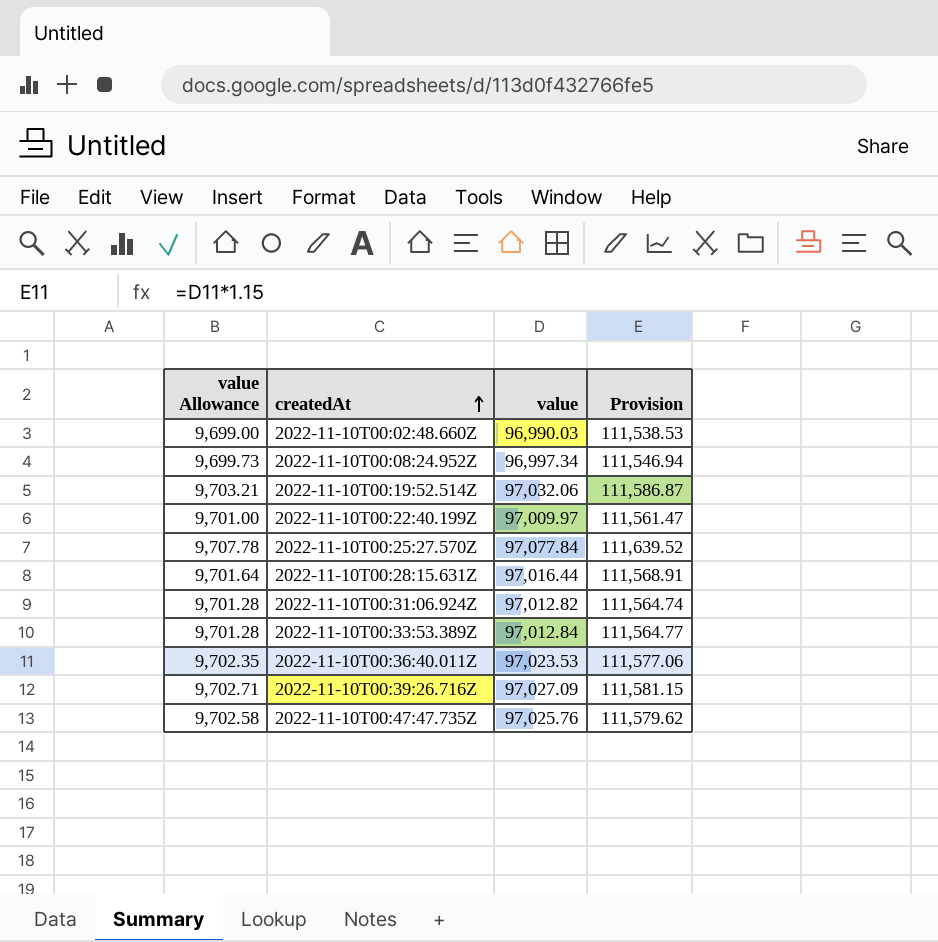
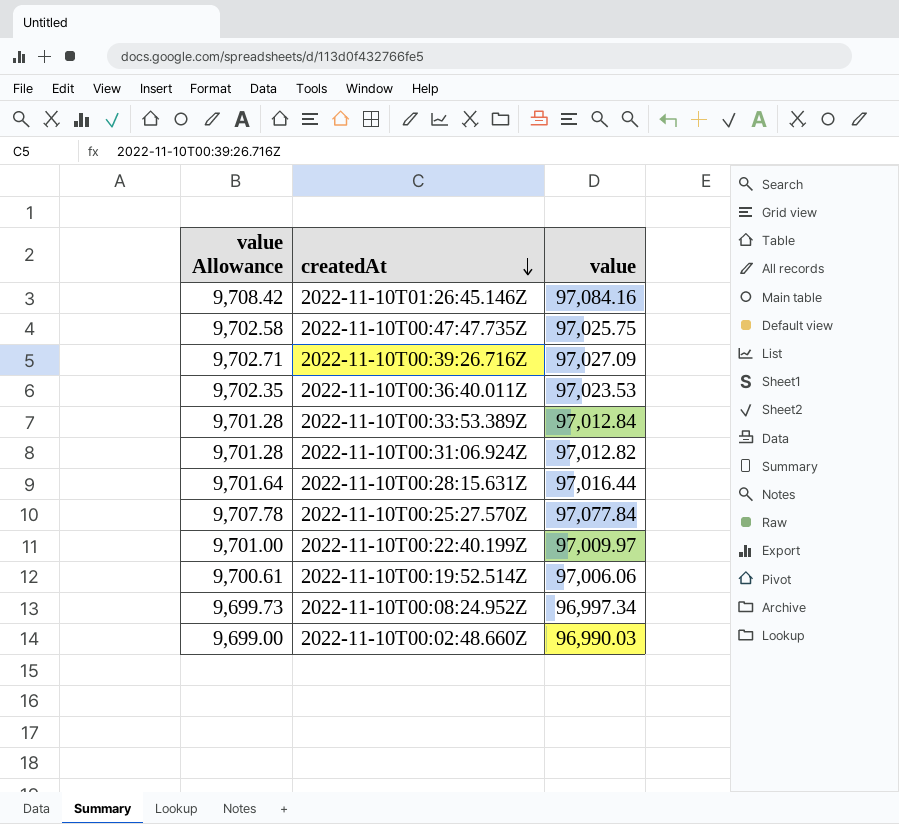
row order: createdAt ascending -> createdAt descending
column Provision | formula: [value] * 1.15 -> none
row 2022-11-10T01:26:45.146Z: none -> 9,708.42 | 97,084.16
2022-11-10T00:47:47.735Z | value: 97,025.76 -> 97,025.75
2022-11-10T00:19:52.514Z | value Allowance: 9,703.21 -> 9,700.61
2022-11-10T00:19:52.514Z | value: 97,032.06 -> 97,006.06

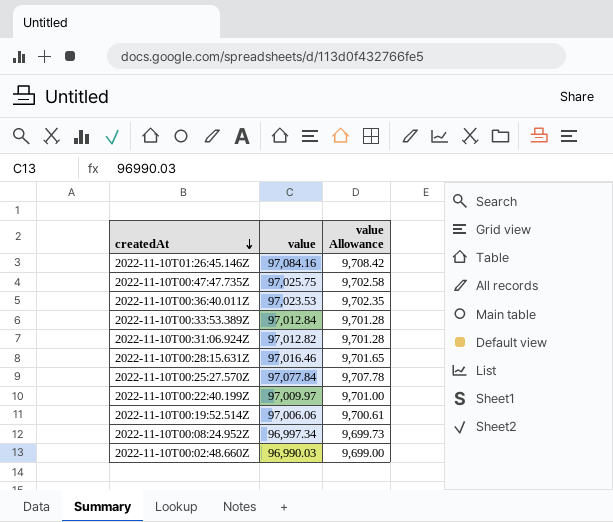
column value Allowance | position: 1 -> 3
row 2022-11-10T00:39:26.716Z: 9,702.71 | 97,027.09 -> none
2022-11-10T00:28:15.631Z | value: 97,016.44 -> 97,016.46
2022-11-10T00:28:15.631Z | value Allowance: 9,701.64 -> 9,701.65

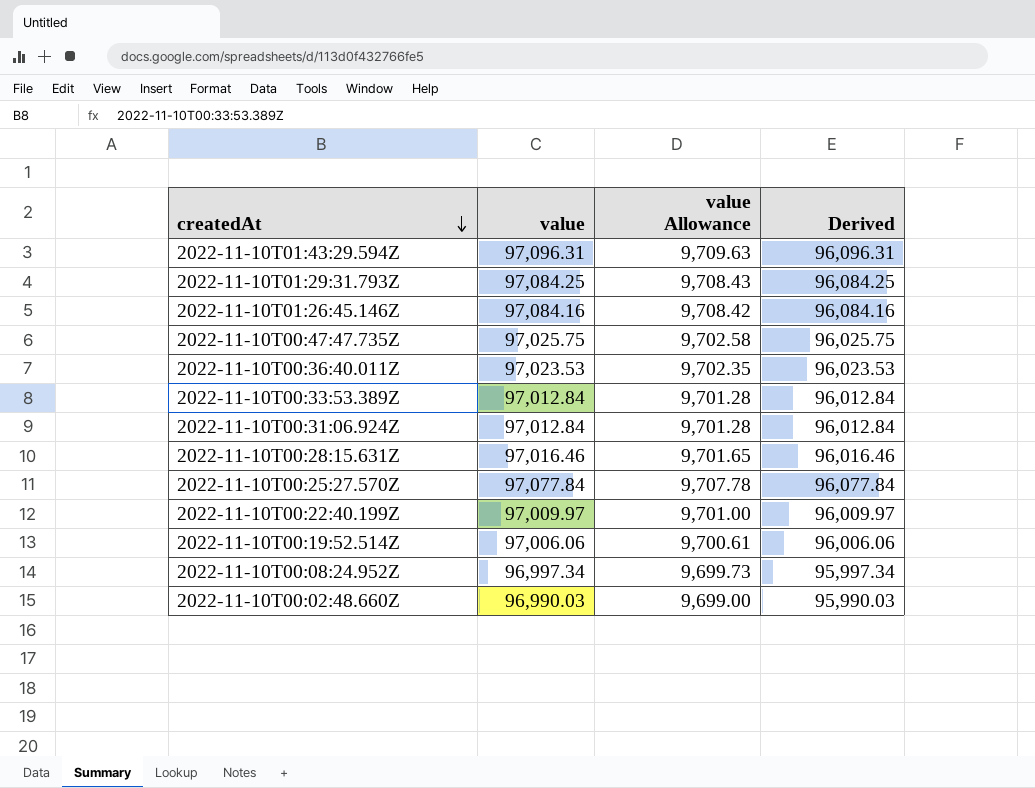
column Derived | formula: none -> [value] - 1000
row 2022-11-10T01:43:29.594Z: none -> 97,096.31 | 9,709.63 | 96,096.31
row 2022-11-10T01:29:31.793Z: none -> 97,084.25 | 9,708.43 | 96,084.25
2022-11-10T00:31:06.924Z | value: 97,012.82 -> 97,012.84

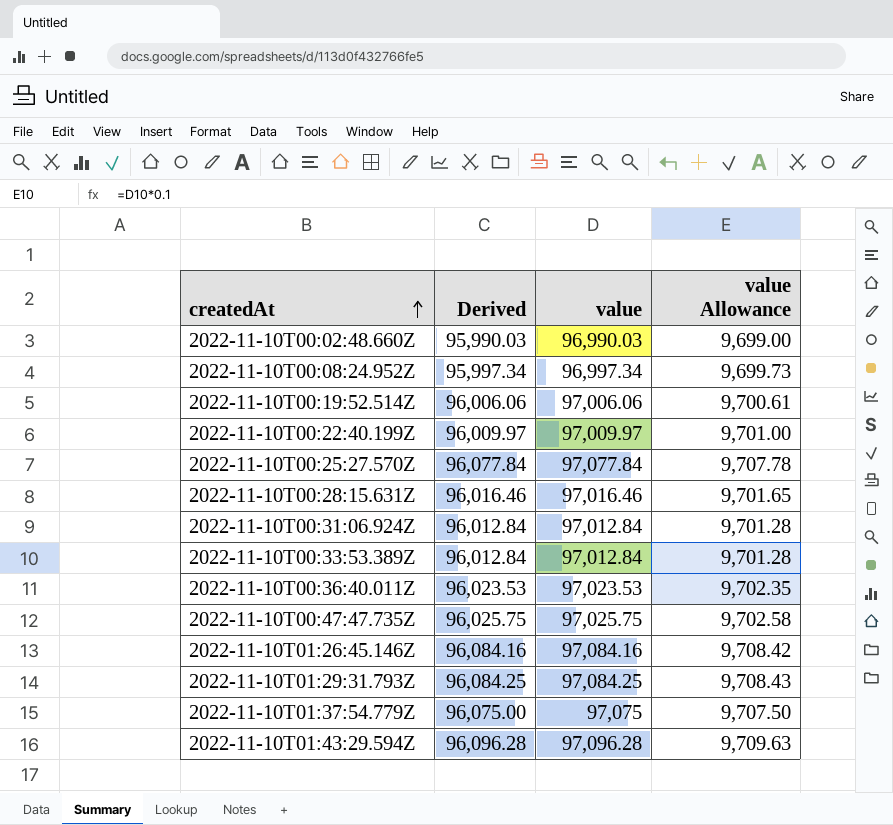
row order: createdAt descending -> createdAt ascending
column Derived | position: 4 -> 2
row 2022-11-10T01:37:54.779Z: none -> 96,075.00 | 97,075 | 9,707.50
2022-11-10T01:43:29.594Z | Derived: 96,096.31 -> 96,096.28
2022-11-10T01:43:29.594Z | value: 97,096.31 -> 97,096.28

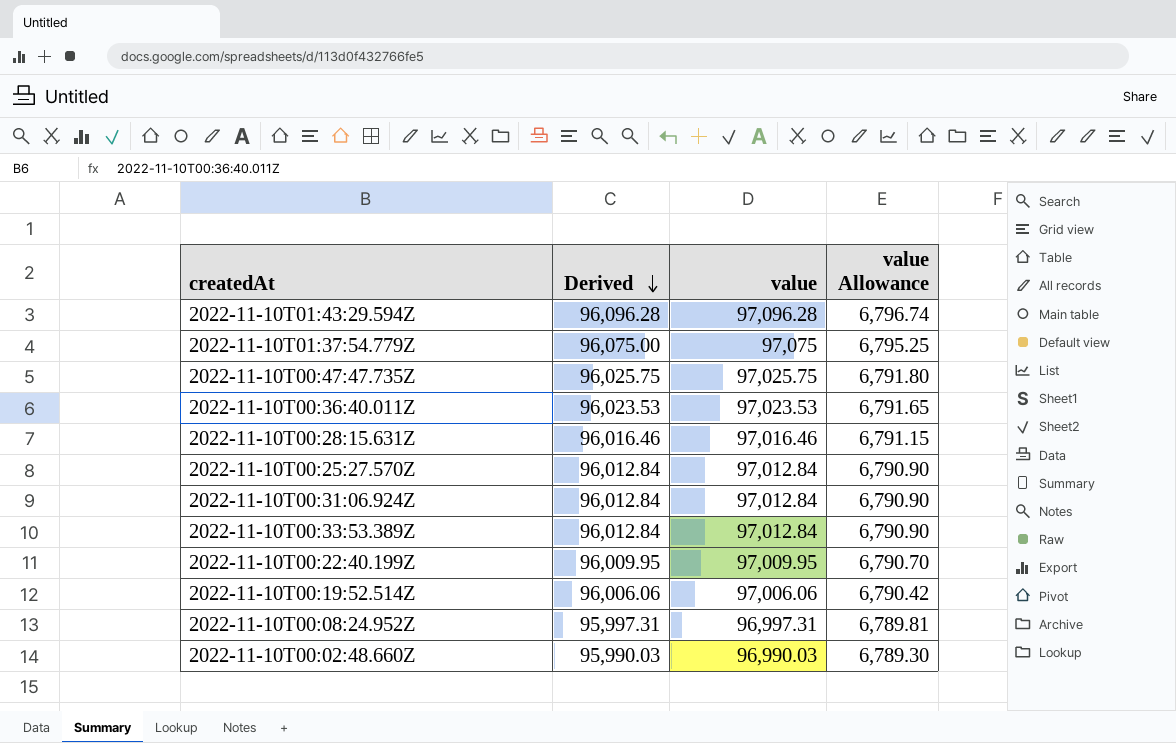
row order: createdAt ascending -> Derived descending
column value Allowance | formula: [value] * 0.1 -> [value] * 0.07
row 2022-11-10T01:26:45.146Z: 96,084.16 | 97,084.16 | 9,708.42 -> none
row 2022-11-10T01:29:31.793Z: 96,084.25 | 97,084.25 | 9,708.43 -> none
2022-11-10T00:25:27.570Z | Derived: 96,077.84 -> 96,012.84
2022-11-10T00:25:27.570Z | value: 97,077.84 -> 97,012.84
2022-11-10T00:22:40.199Z | Derived: 96,009.97 -> 96,009.95
2022-11-10T00:22:40.199Z | value: 97,009.97 -> 97,009.95
2022-11-10T00:08:24.952Z | Derived: 95,997.34 -> 95,997.31
2022-11-10T00:08:24.952Z | value: 96,997.34 -> 96,997.31

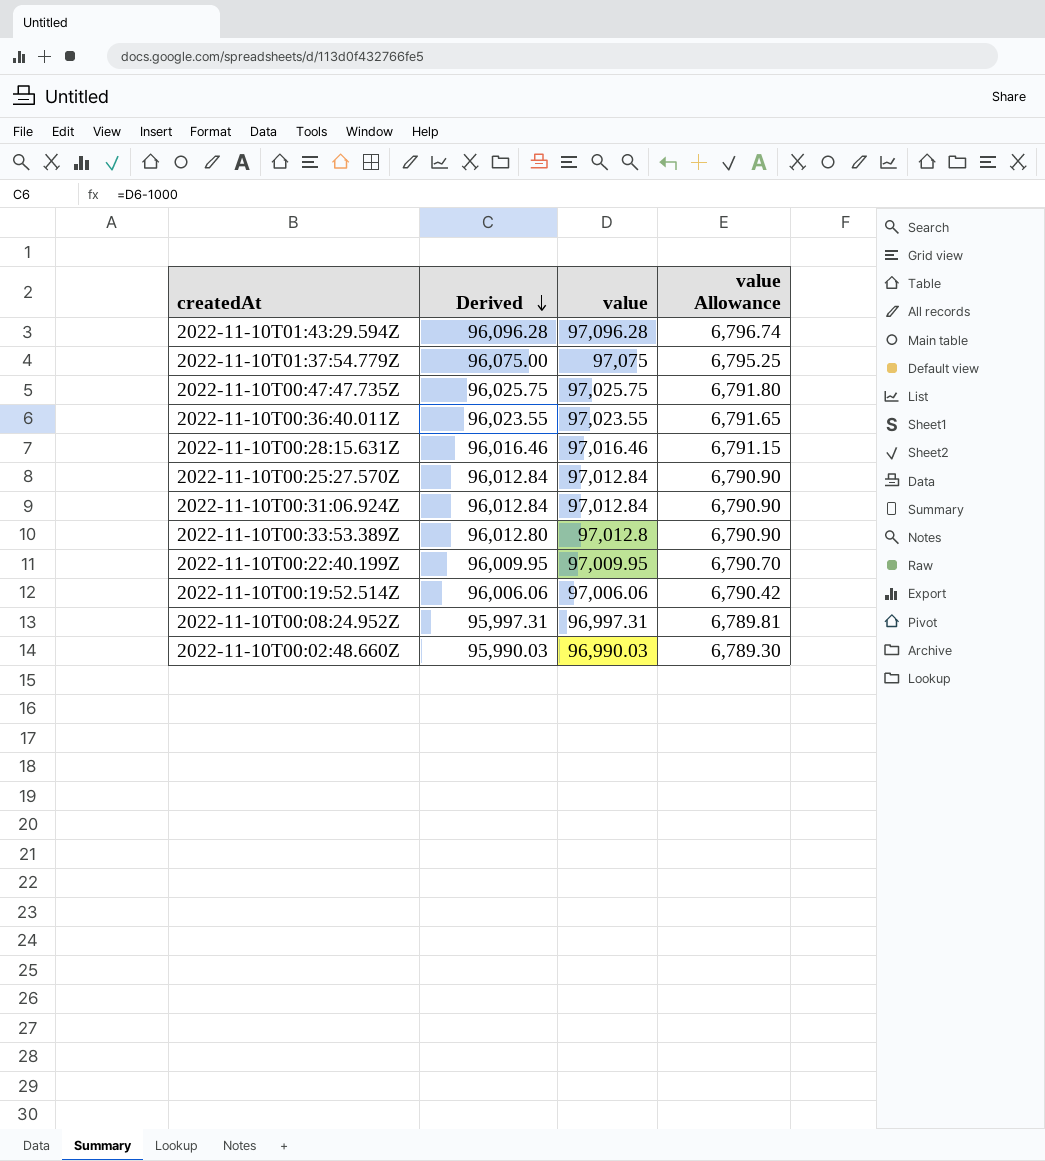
2022-11-10T00:36:40.011Z | Derived: 96,023.53 -> 96,023.55
2022-11-10T00:36:40.011Z | value: 97,023.53 -> 97,023.55
2022-11-10T00:33:53.389Z | Derived: 96,012.84 -> 96,012.80
2022-11-10T00:33:53.389Z | value: 97,012.84 -> 97,012.8

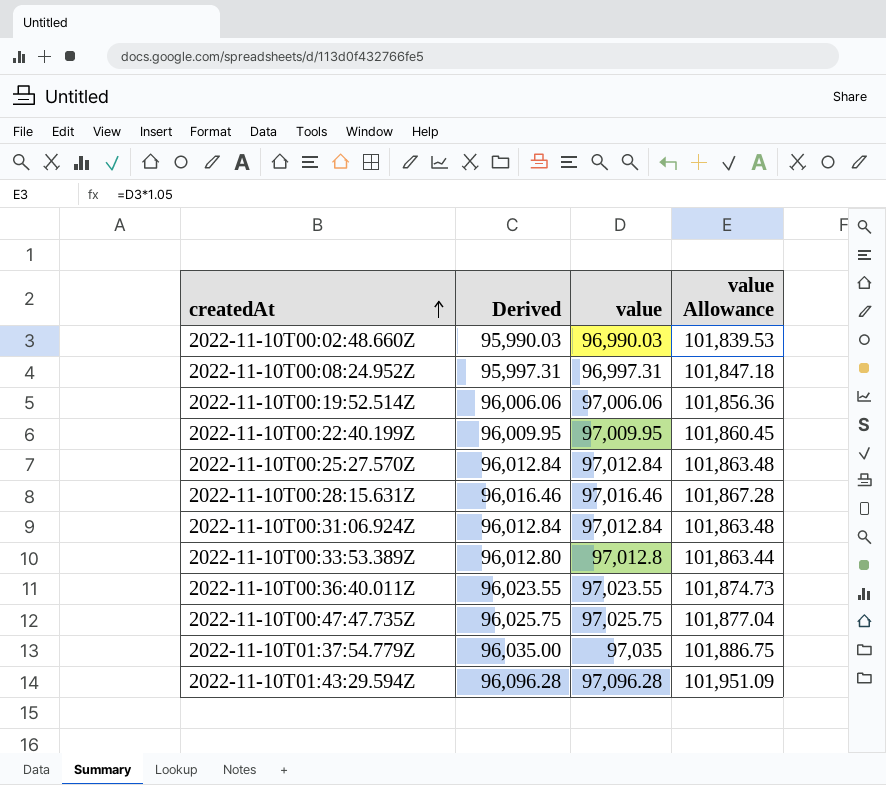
row order: Derived descending -> createdAt ascending
column value Allowance | formula: [value] * 0.07 -> [value] * 1.05
2022-11-10T01:37:54.779Z | Derived: 96,075.00 -> 96,035.00
2022-11-10T01:37:54.779Z | value: 97,075 -> 97,035

